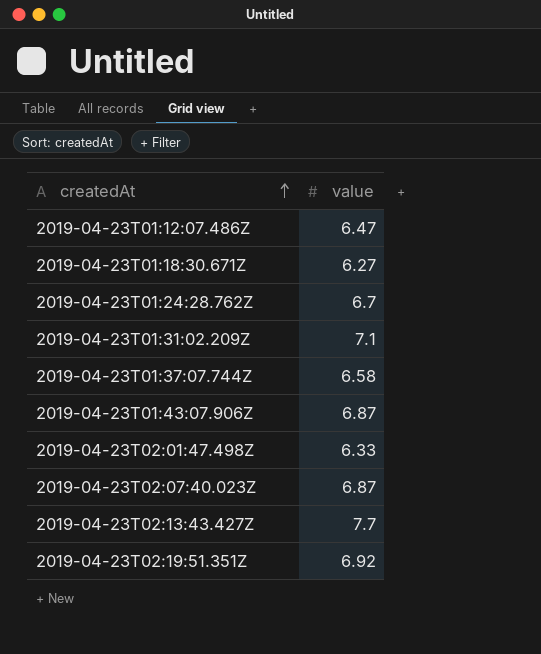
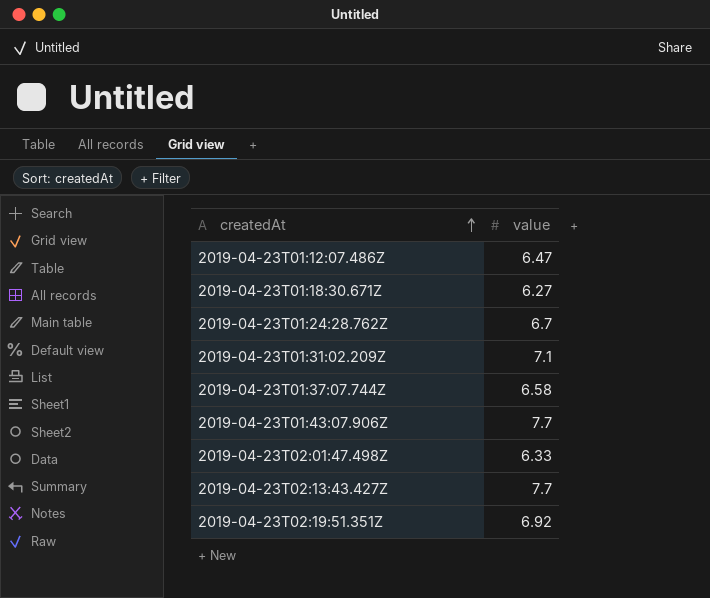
row 2019-04-23T02:07:40.023Z: 6.87 -> none
2019-04-23T01:43:07.906Z | value: 6.87 -> 7.7

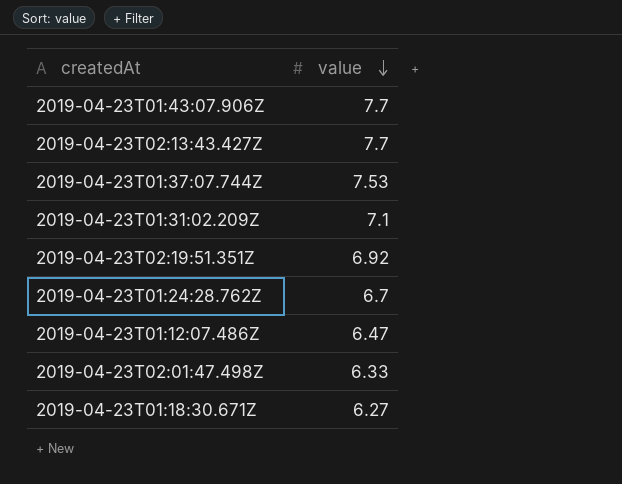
row order: createdAt ascending -> value descending
2019-04-23T01:37:07.744Z | value: 6.58 -> 7.53

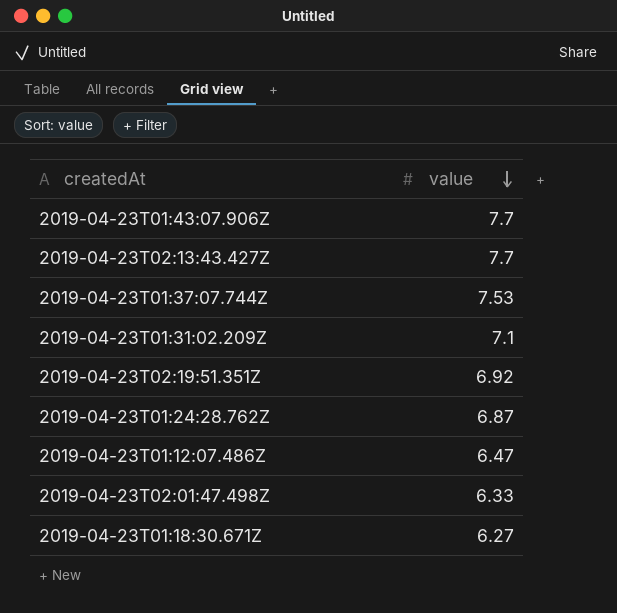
2019-04-23T01:24:28.762Z | value: 6.7 -> 6.87

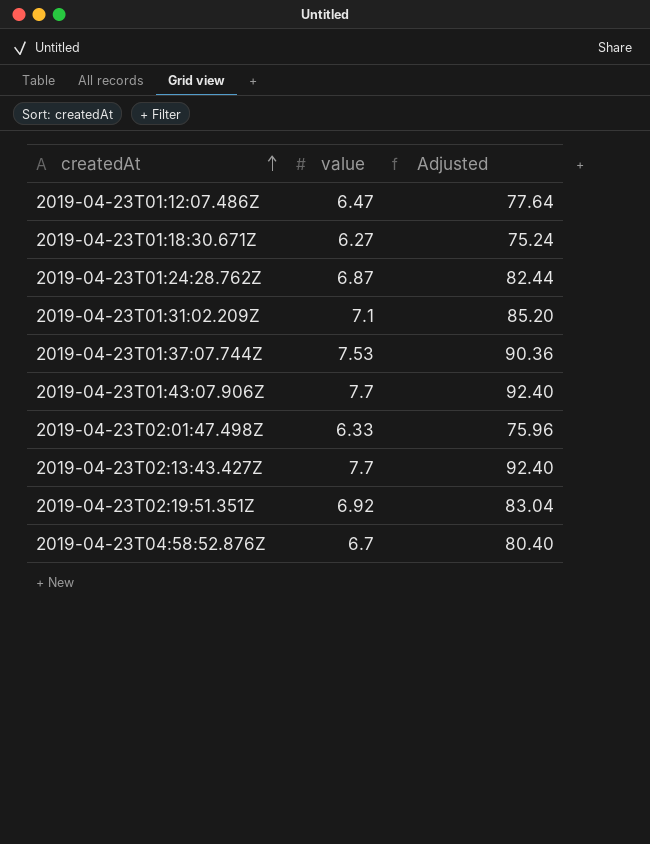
row order: value descending -> createdAt ascending
column Adjusted | formula: none -> [value] * 12
row 2019-04-23T04:58:52.876Z: none -> 6.7 | 80.40

